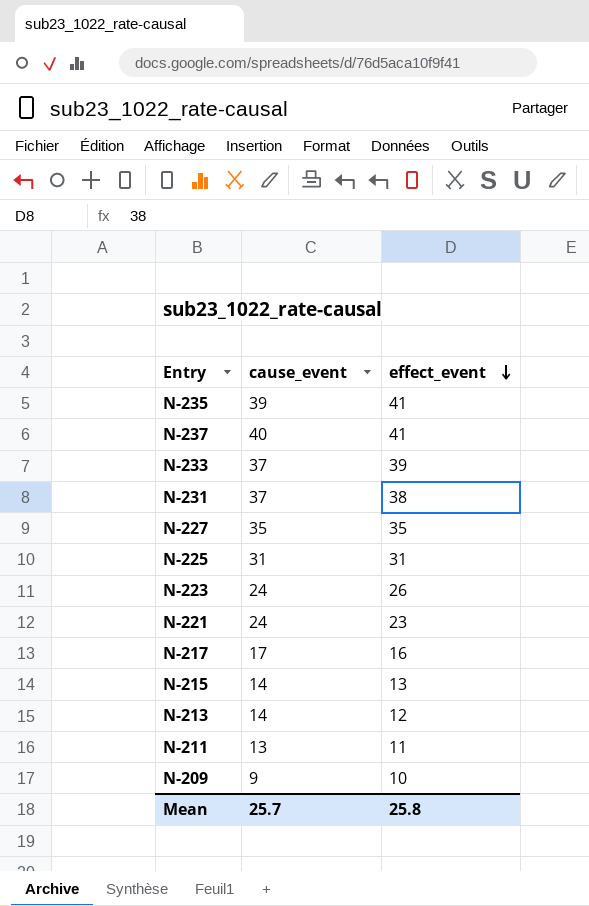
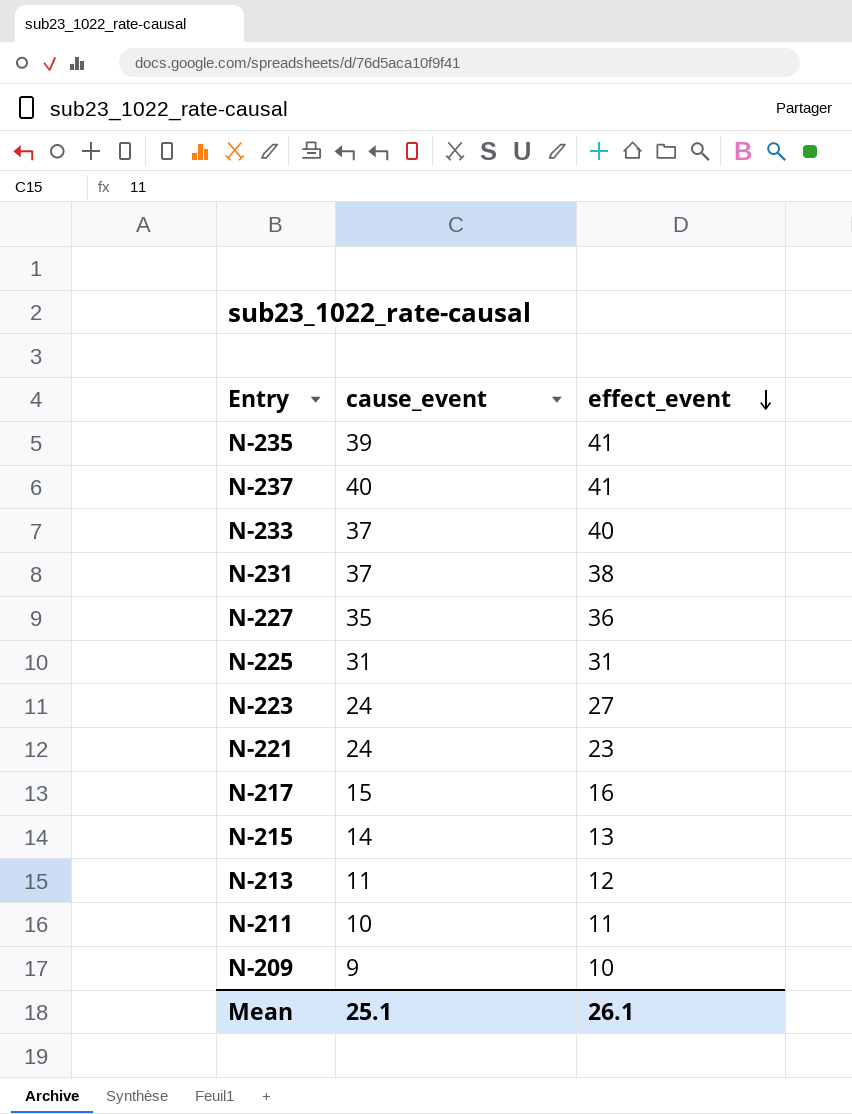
N-233 | effect_event: 39 -> 40
N-227 | effect_event: 35 -> 36
N-223 | effect_event: 26 -> 27
N-217 | cause_event: 17 -> 15
N-213 | cause_event: 14 -> 11
N-211 | cause_event: 13 -> 10
Mean | cause_event: 25.7 -> 25.1
Mean | effect_event: 25.8 -> 26.1

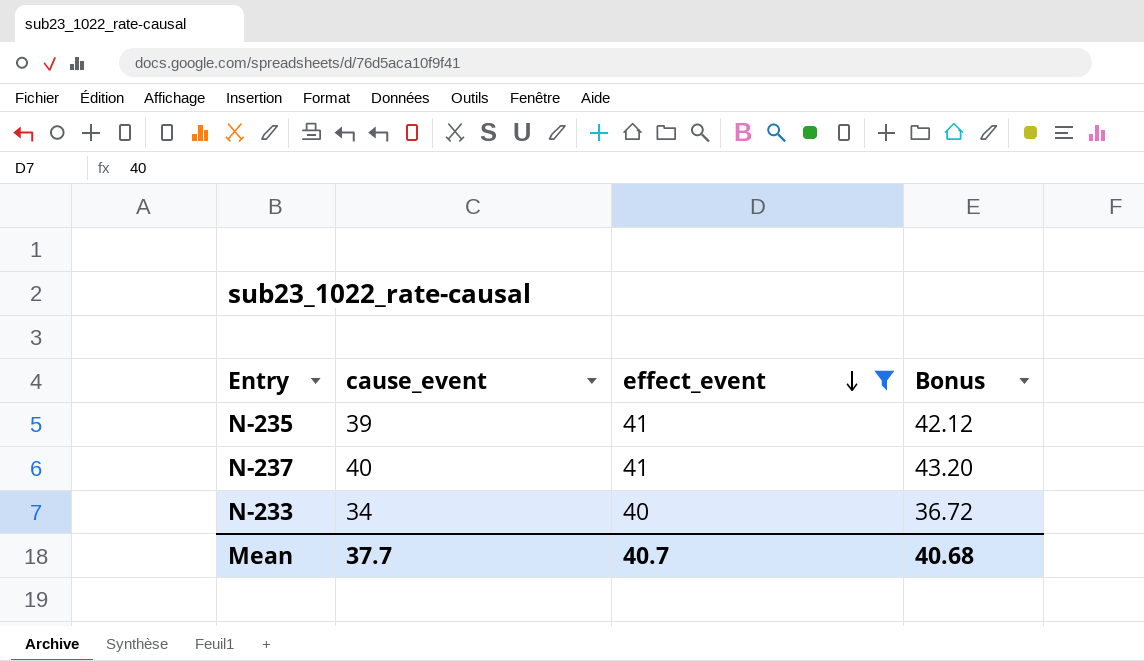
filter: none -> effect_event >= 40
column Bonus | formula: none -> [cause_event] * 1.08
N-233 | cause_event: 37 -> 34
Mean | cause_event: 25.1 -> 37.7
Mean | effect_event: 26.1 -> 40.7

